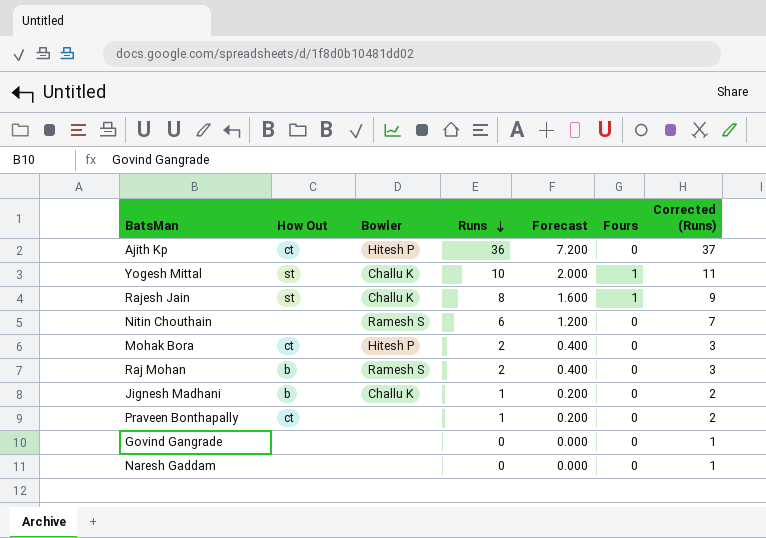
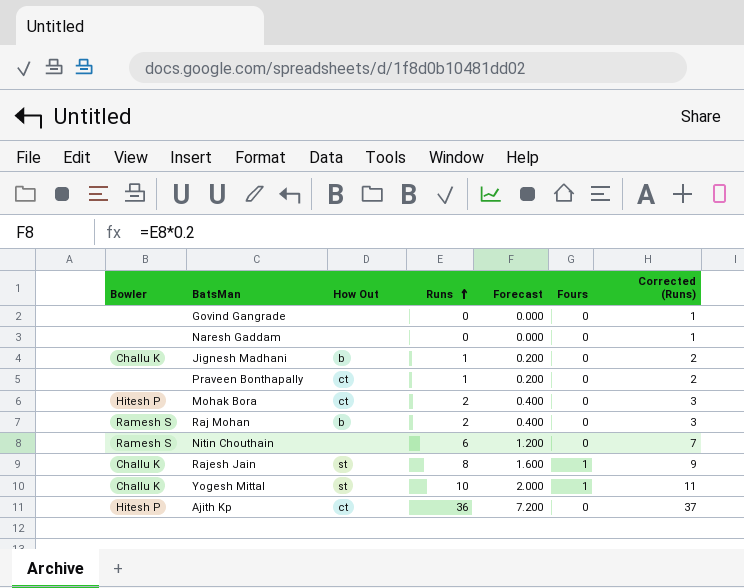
row order: Runs descending -> Runs ascending
column Bowler | position: 3 -> 1

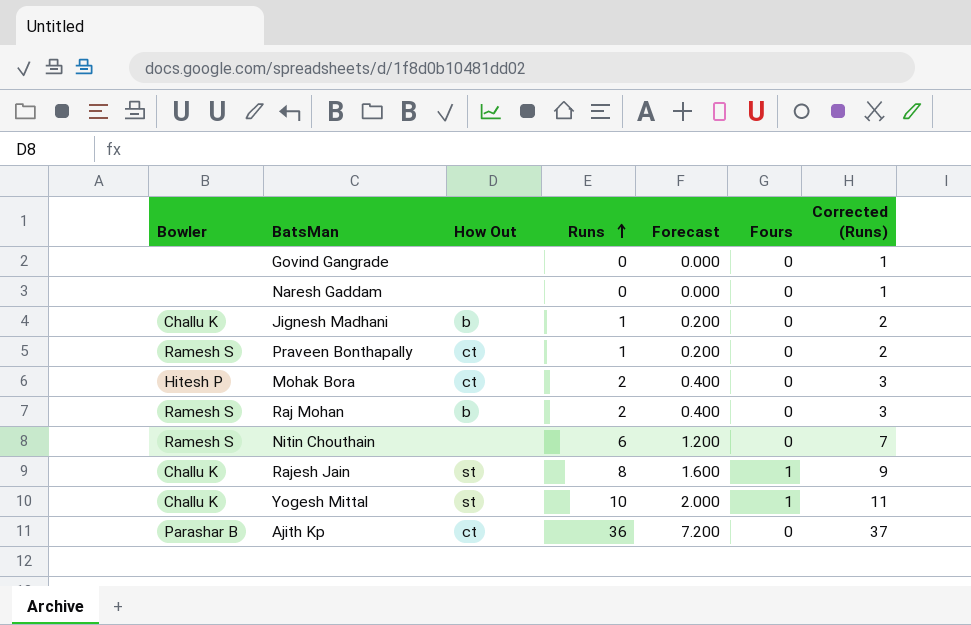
Praveen Bonthapally | Bowler: none -> Ramesh S
Ajith Kp | Bowler: Hitesh P -> Parashar B

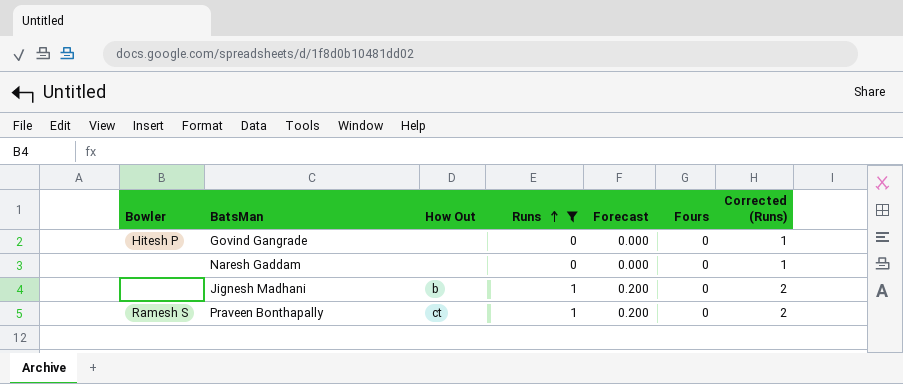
filter: none -> Runs <= 1
Govind Gangrade | Bowler: none -> Hitesh P
Jignesh Madhani | Bowler: Challu K -> none

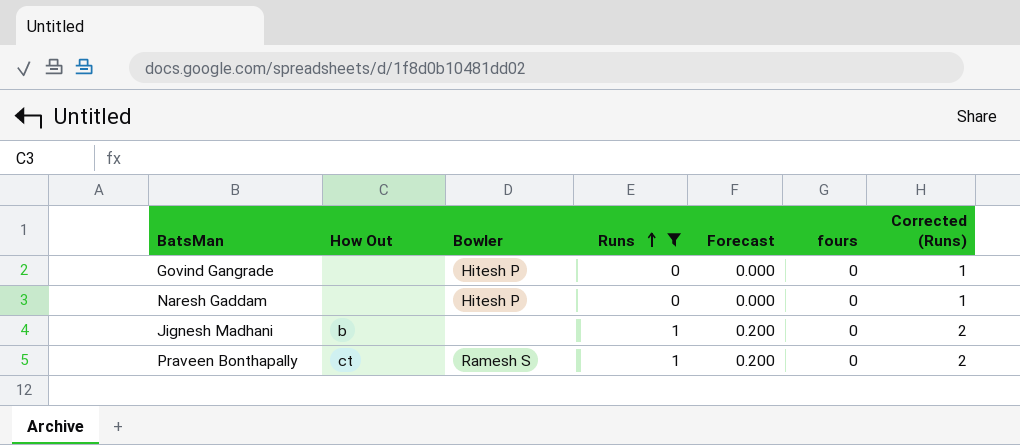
column Bowler | position: 1 -> 3
column name: Fours -> fours
Naresh Gaddam | Bowler: none -> Hitesh P

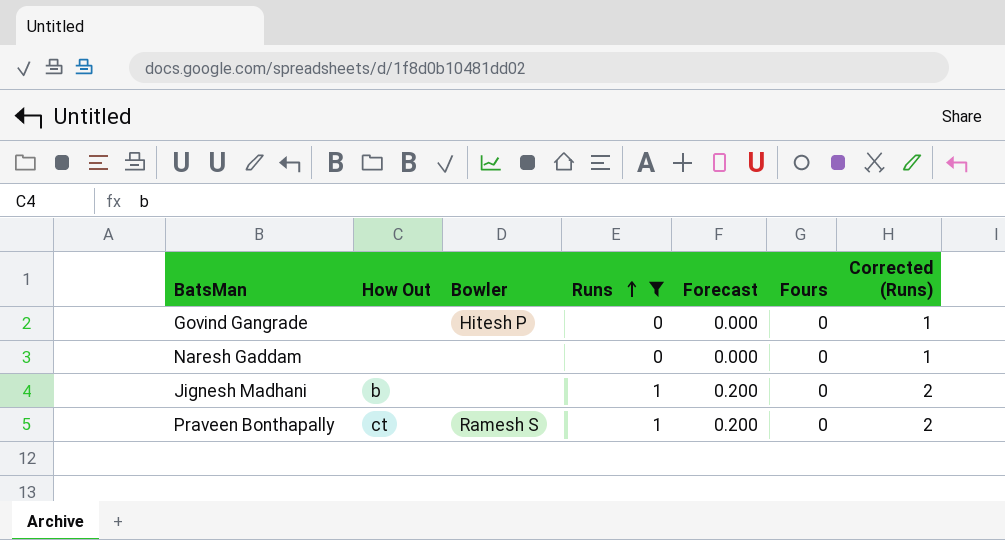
column name: fours -> Fours
Naresh Gaddam | Bowler: Hitesh P -> none

